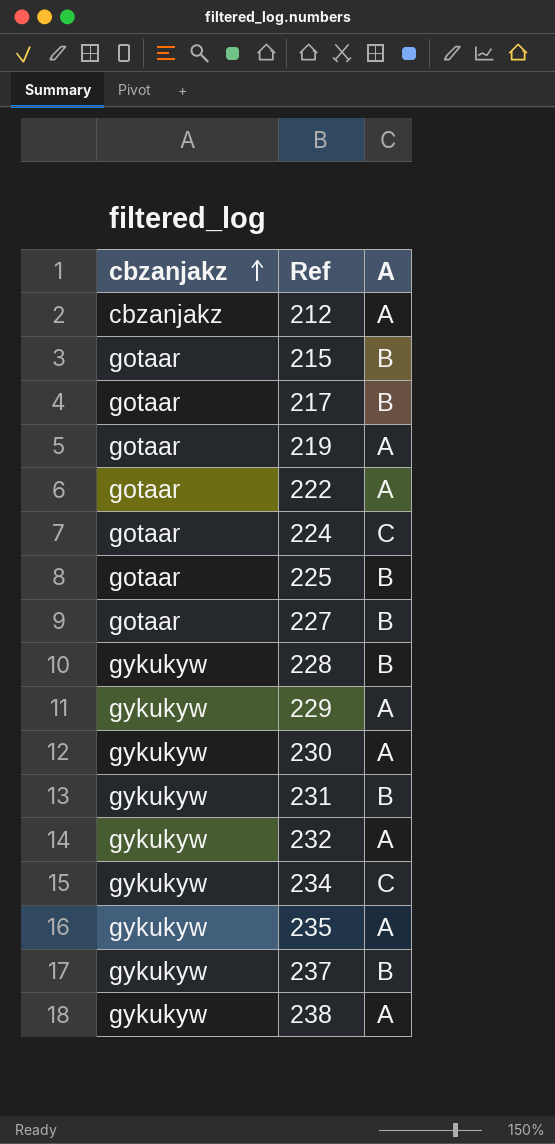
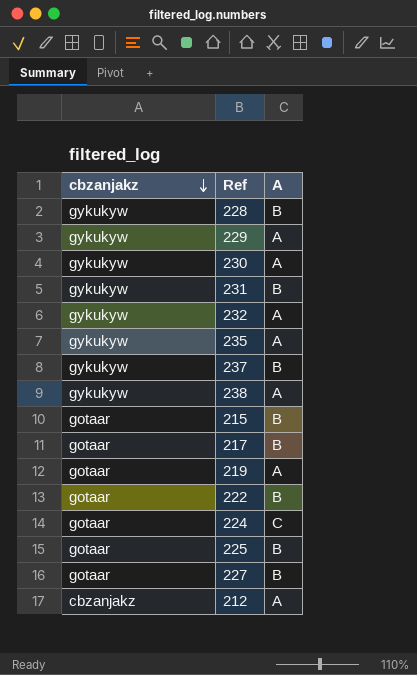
row order: cbzanjakz ascending -> cbzanjakz descending
row 234: gykukyw | C -> none
222 | A: A -> B

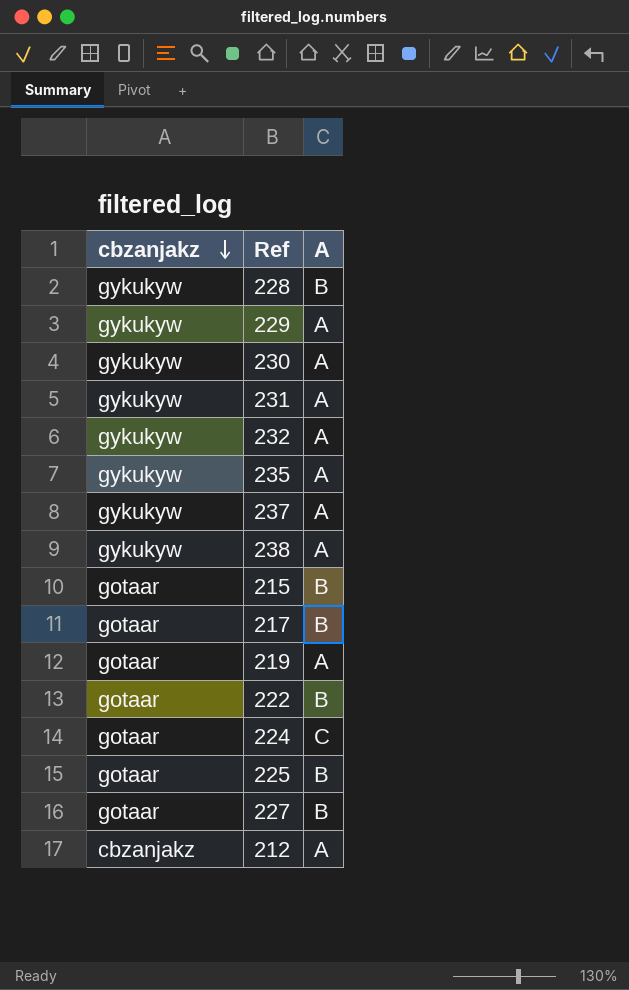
231 | A: B -> A
237 | A: B -> A

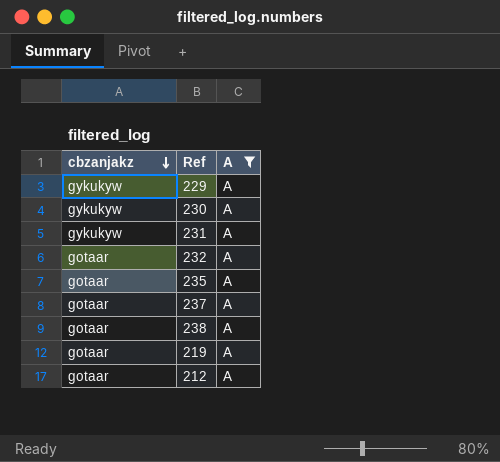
filter: none -> A = A
232 | cbzanjakz: gykukyw -> gotaar
235 | cbzanjakz: gykukyw -> gotaar
237 | cbzanjakz: gykukyw -> gotaar
238 | cbzanjakz: gykukyw -> gotaar
212 | cbzanjakz: cbzanjakz -> gotaar

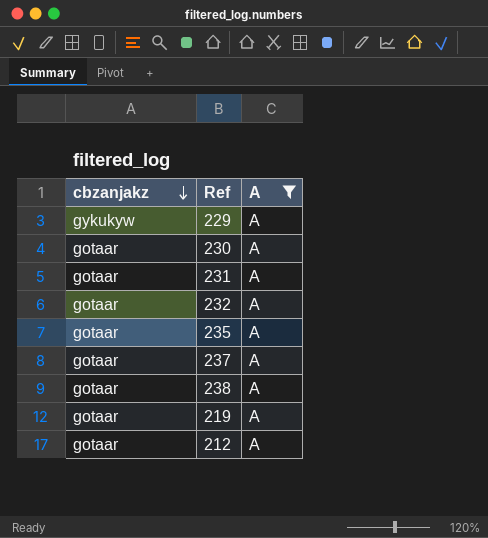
230 | cbzanjakz: gykukyw -> gotaar
231 | cbzanjakz: gykukyw -> gotaar

